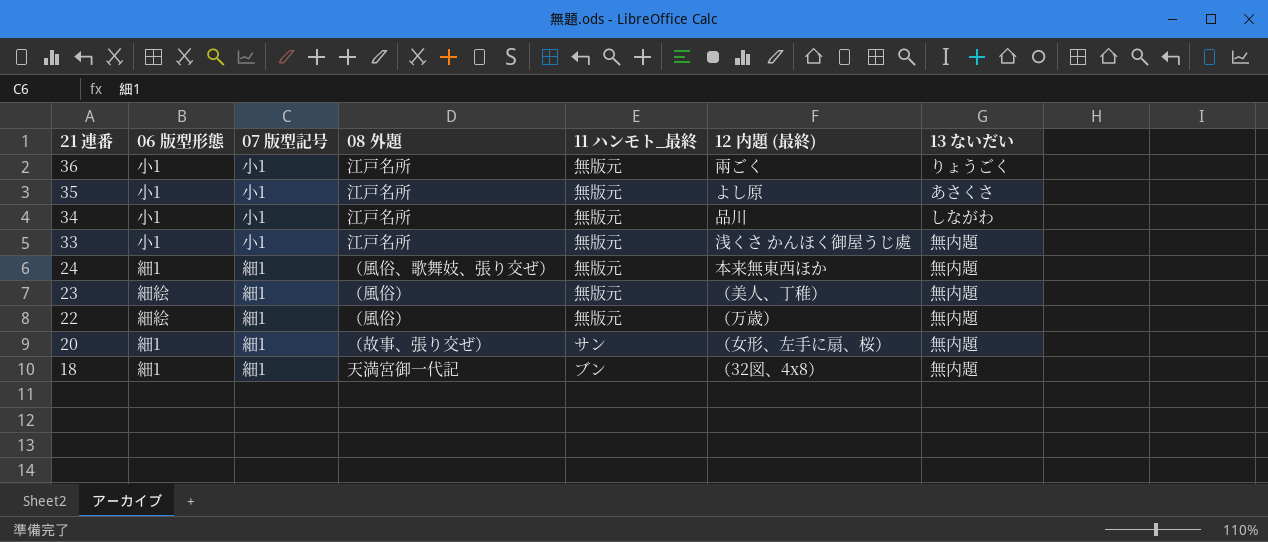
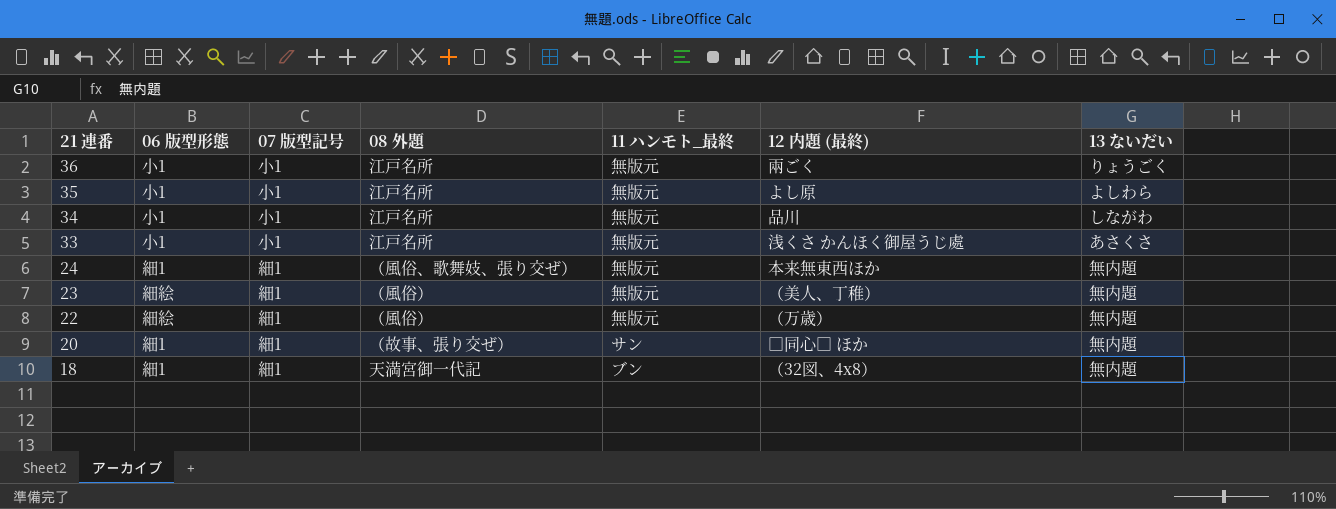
35 | 13 ないだい: あさくさ -> よしわら
33 | 13 ないだい: 無内題 -> あさくさ
20 | 12 内題 (最終): （女形、左手に扇、桜） -> □同心□ ほか

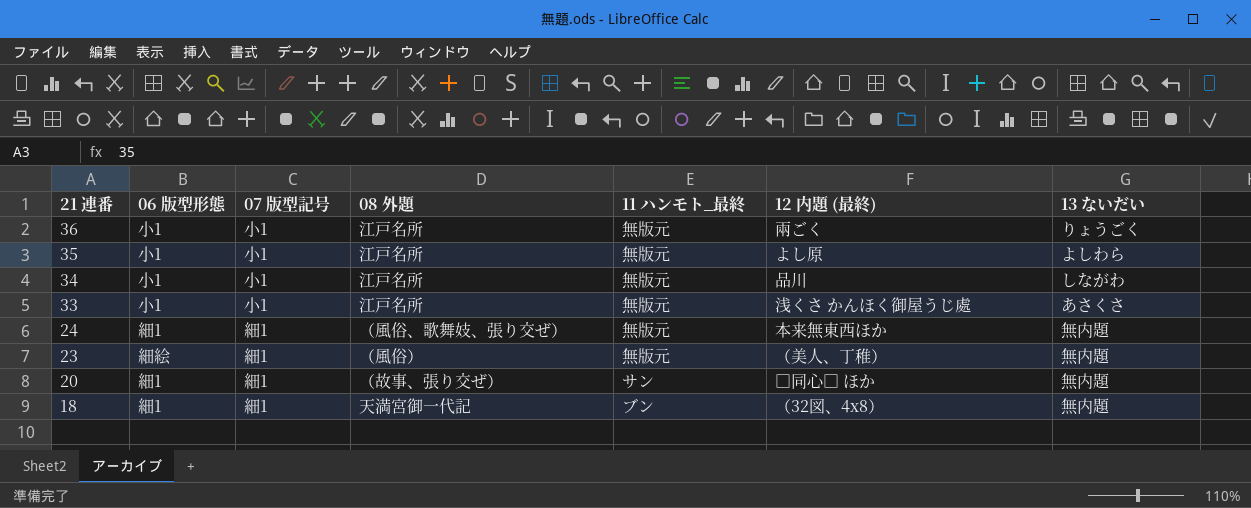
row 22: 細絵 | 細1 | （風俗） | 無版元 | （万歳） | 無内題 -> none

